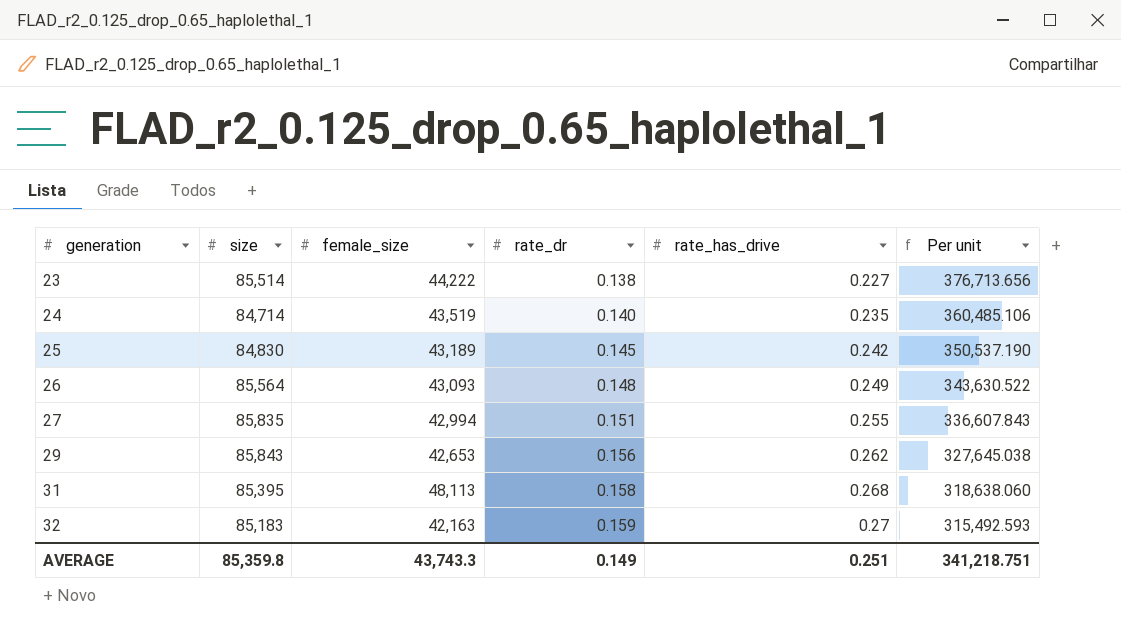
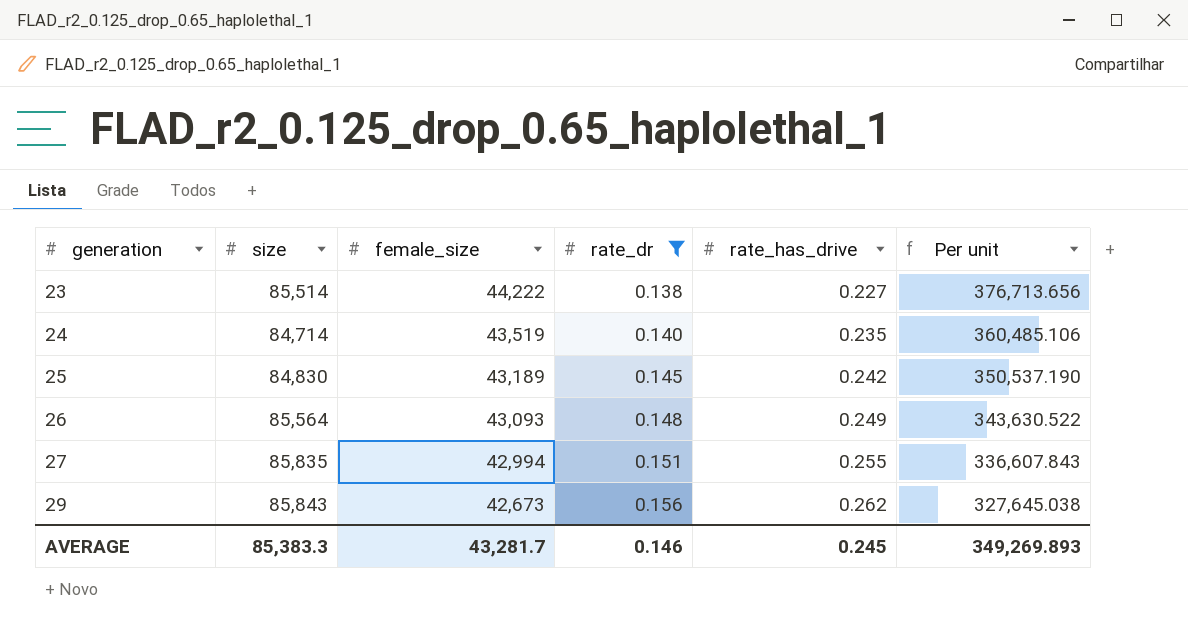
filter: none -> rate_dr <= 0.156
29 | female_size: 42,653 -> 42,673
AVERAGE | size: 85,359.8 -> 85,383.3
AVERAGE | female_size: 43,743.3 -> 43,281.7
AVERAGE | rate_dr: 0.149 -> 0.146
AVERAGE | rate_has_drive: 0.251 -> 0.245
AVERAGE | Per unit: 341,218.751 -> 349,269.893

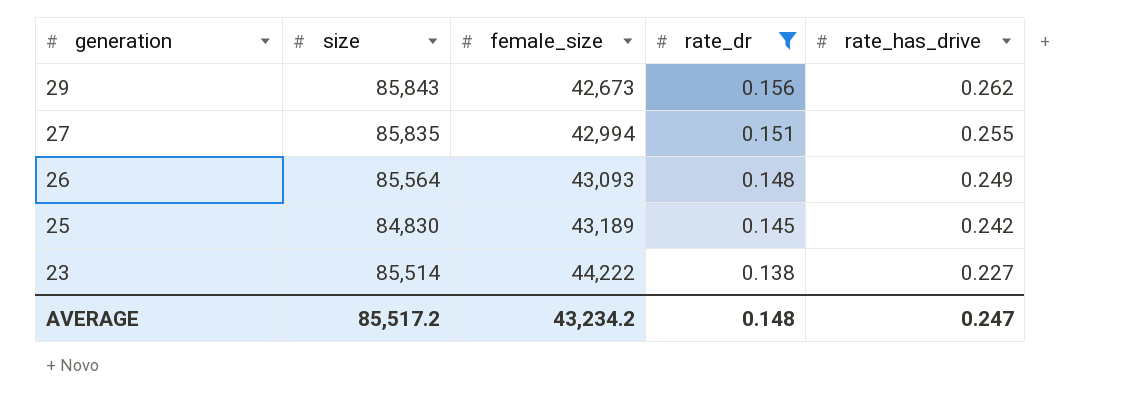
row order: generation ascending -> generation descending
column Per unit | formula: [size] / [rate_has_drive] -> none
row 24: 84,714 | 43,519 | 0.140 | 0.235 | 360,485.106 -> none
AVERAGE | size: 85,383.3 -> 85,517.2
AVERAGE | female_size: 43,281.7 -> 43,234.2
AVERAGE | rate_dr: 0.146 -> 0.148
AVERAGE | rate_has_drive: 0.245 -> 0.247

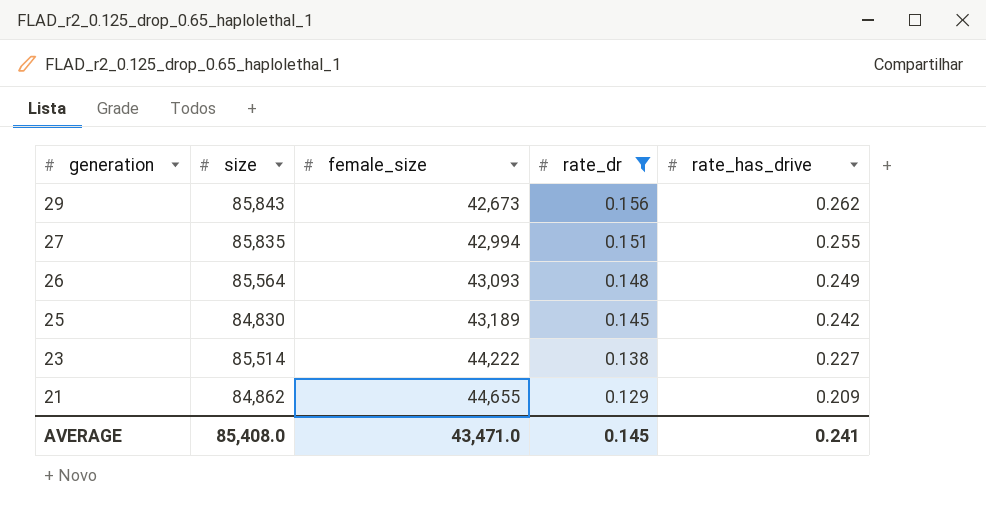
row 21: none -> 84,862 | 44,655 | 0.129 | 0.209
AVERAGE | size: 85,517.2 -> 85,408.0
AVERAGE | female_size: 43,234.2 -> 43,471.0
AVERAGE | rate_dr: 0.148 -> 0.145
AVERAGE | rate_has_drive: 0.247 -> 0.241

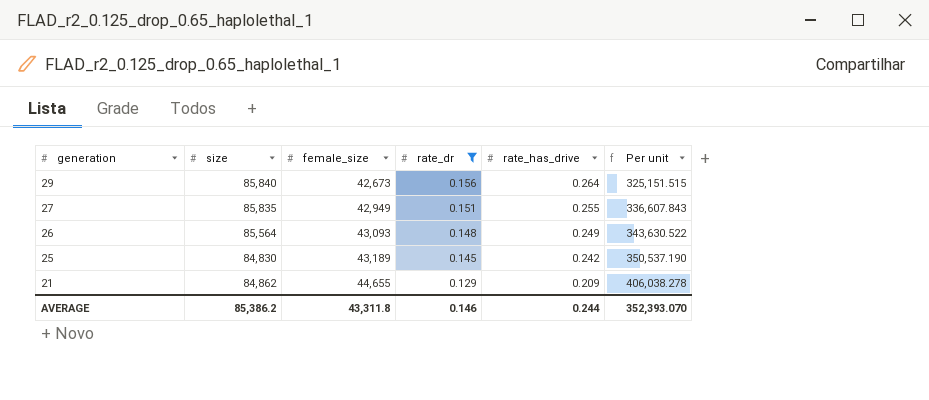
column Per unit | formula: none -> [size] / [rate_has_drive]
row 23: 85,514 | 44,222 | 0.138 | 0.227 -> none
29 | size: 85,843 -> 85,840
29 | rate_has_drive: 0.262 -> 0.264
27 | female_size: 42,994 -> 42,949
AVERAGE | size: 85,408.0 -> 85,386.2
AVERAGE | female_size: 43,471.0 -> 43,311.8
AVERAGE | rate_dr: 0.145 -> 0.146
AVERAGE | rate_has_drive: 0.241 -> 0.244

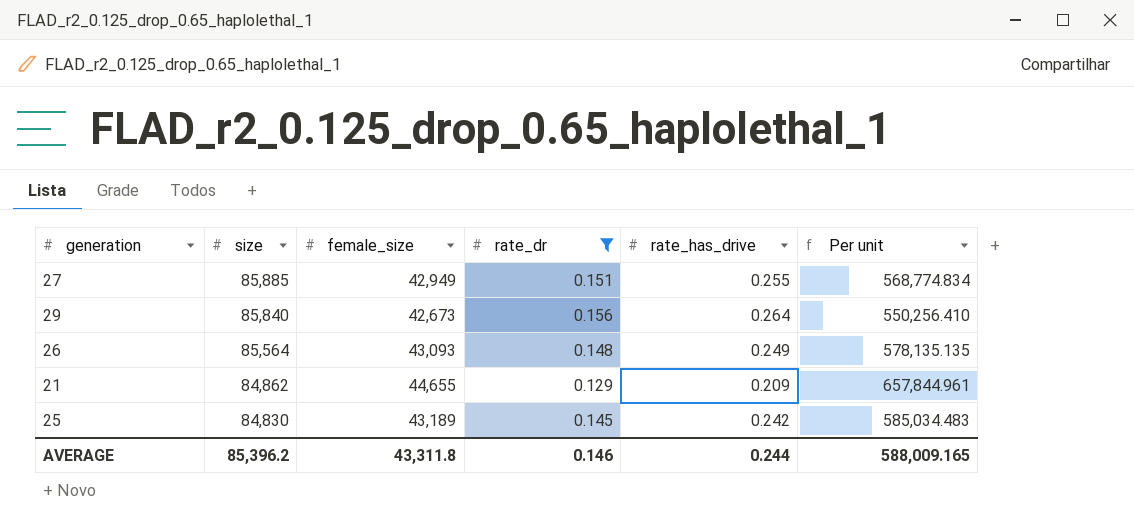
row order: generation descending -> size descending
column Per unit | formula: [size] / [rate_has_drive] -> [size] / [rate_dr]
27 | size: 85,835 -> 85,885
AVERAGE | size: 85,386.2 -> 85,396.2
AVERAGE | Per unit: 352,393.070 -> 588,009.165

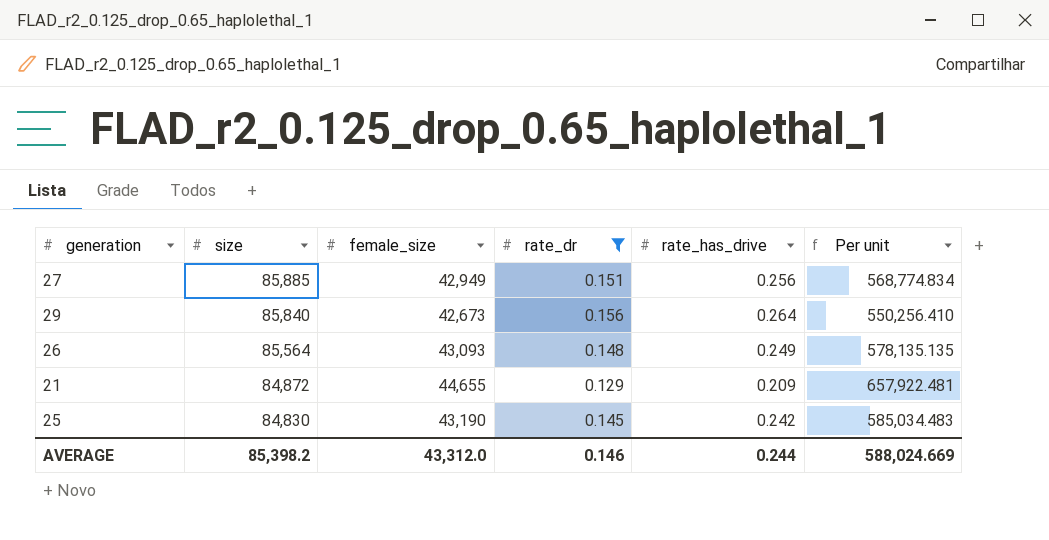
27 | rate_has_drive: 0.255 -> 0.256
21 | size: 84,862 -> 84,872
21 | Per unit: 657,844.961 -> 657,922.481
25 | female_size: 43,189 -> 43,190
AVERAGE | size: 85,396.2 -> 85,398.2
AVERAGE | female_size: 43,311.8 -> 43,312.0
AVERAGE | Per unit: 588,009.165 -> 588,024.669

